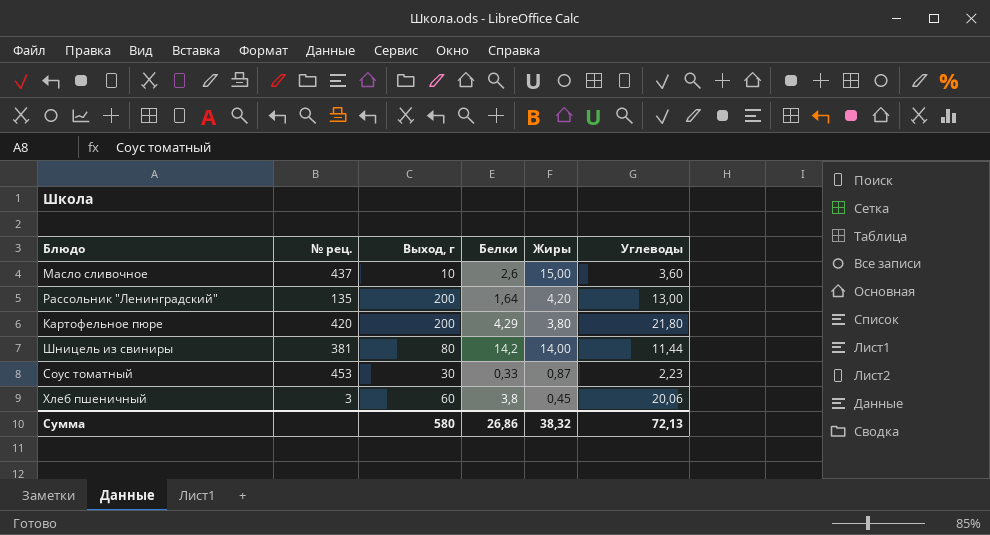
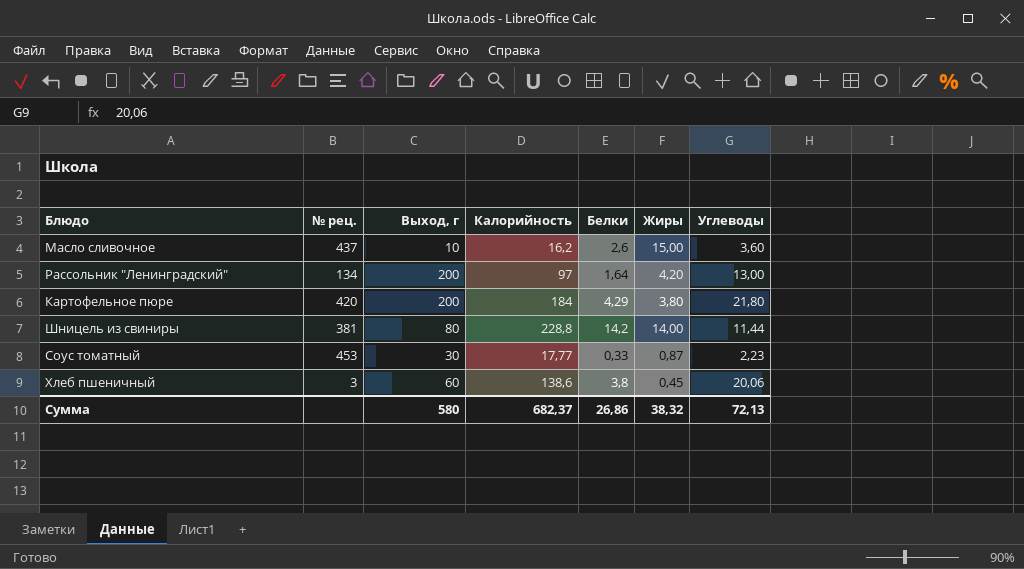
column Калорийность | position: none -> 4
Рассольник "Ленинградский" | № рец.: 135 -> 134

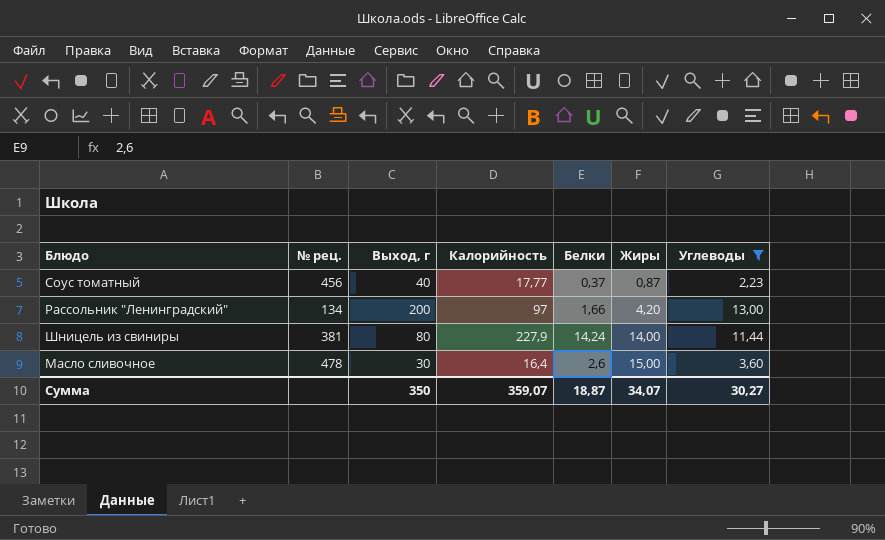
filter: none -> Углеводы <= 13,00
row order: none -> Жиры ascending
Соус томатный | № рец.: 453 -> 456
Соус томатный | Выход, г: 30 -> 40
Соус томатный | Белки: 0,33 -> 0,37
Рассольник "Ленинградский" | Белки: 1,64 -> 1,66
Шницель из свиниры | Калорийность: 228,8 -> 227,9
Шницель из свиниры | Белки: 14,2 -> 14,24
Масло сливочное | № рец.: 437 -> 478
Масло сливочное | Выход, г: 10 -> 30
Масло сливочное | Калорийность: 16,2 -> 16,4
Сумма | Выход, г: 580 -> 350
Сумма | Калорийность: 682,37 -> 359,07
Сумма | Белки: 26,86 -> 18,87
Сумма | Жиры: 38,32 -> 34,07
Сумма | Углеводы: 72,13 -> 30,27

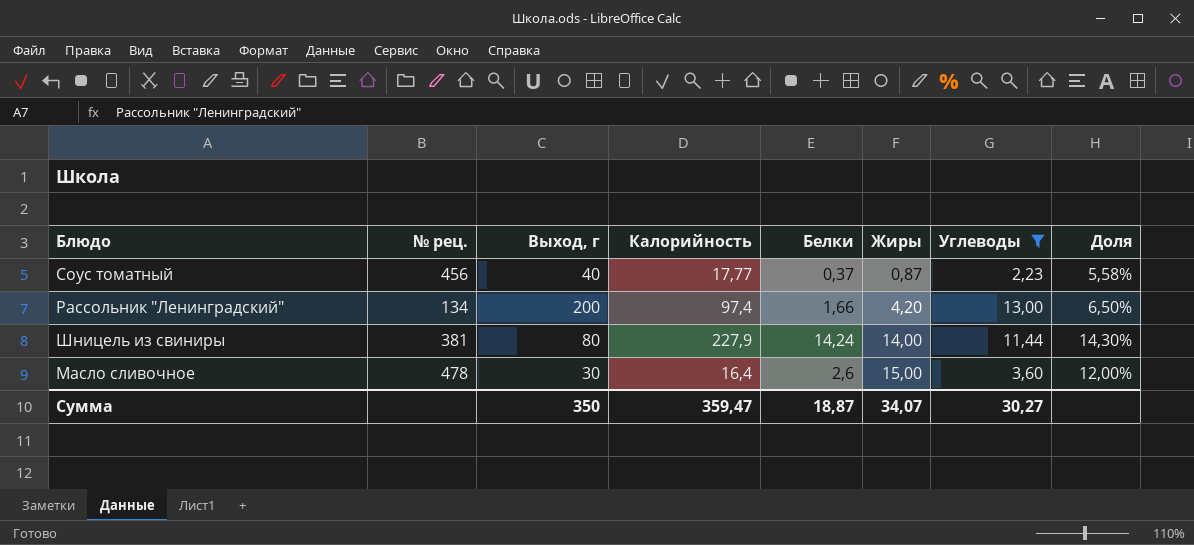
column Доля | formula: none -> [Углеводы] / [Выход, г]
Рассольник "Ленинградский" | Калорийность: 97 -> 97,4
Сумма | Калорийность: 359,07 -> 359,47

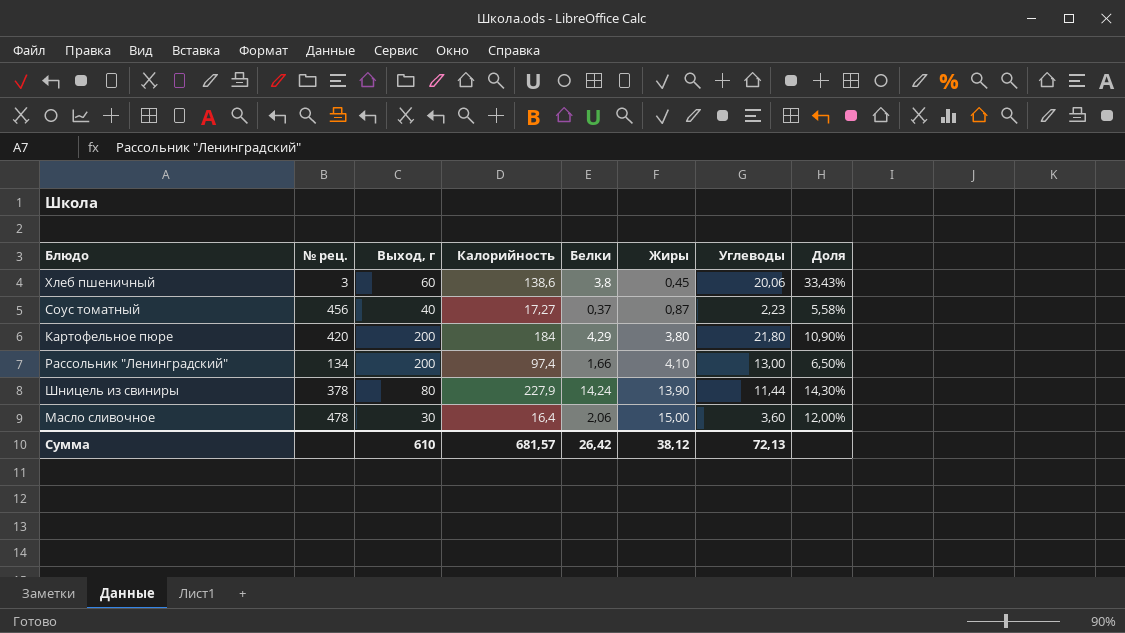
filter: Углеводы <= 13,00 -> none
Соус томатный | Калорийность: 17,77 -> 17,27
Рассольник "Ленинградский" | Жиры: 4,20 -> 4,10
Шницель из свиниры | № рец.: 381 -> 378
Шницель из свиниры | Жиры: 14,00 -> 13,90
Масло сливочное | Белки: 2,6 -> 2,06
Сумма | Выход, г: 350 -> 610
Сумма | Калорийность: 359,47 -> 681,57
Сумма | Белки: 18,87 -> 26,42
Сумма | Жиры: 34,07 -> 38,12
Сумма | Углеводы: 30,27 -> 72,13

